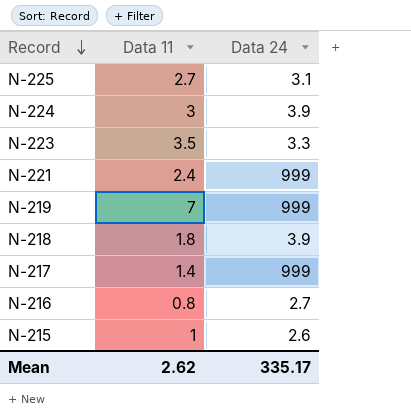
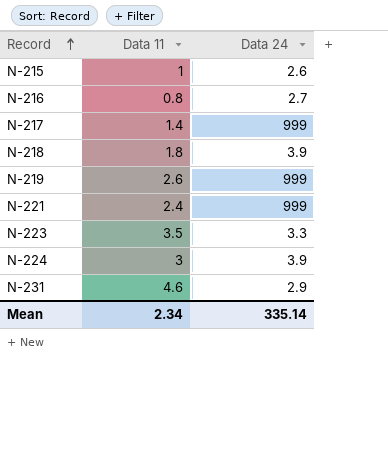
row order: Record descending -> Record ascending
row N-225: 2.7 | 3.1 -> none
N-219 | Data 11: 7 -> 2.6
row N-231: none -> 4.6 | 2.9
Mean | Data 11: 2.62 -> 2.34
Mean | Data 24: 335.17 -> 335.14

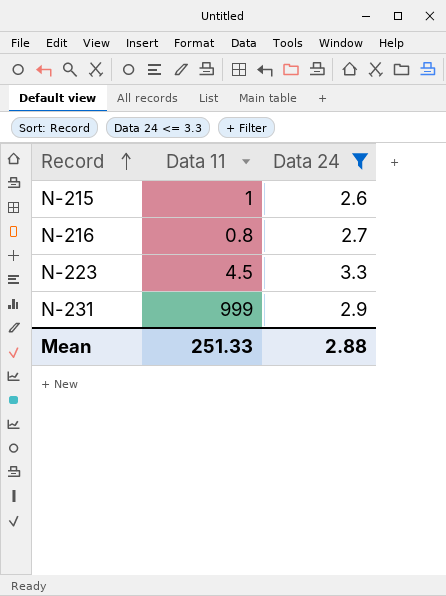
filter: none -> Data 24 <= 3.3
N-223 | Data 11: 3.5 -> 4.5
N-231 | Data 11: 4.6 -> 999
Mean | Data 11: 2.34 -> 251.33
Mean | Data 24: 335.14 -> 2.88

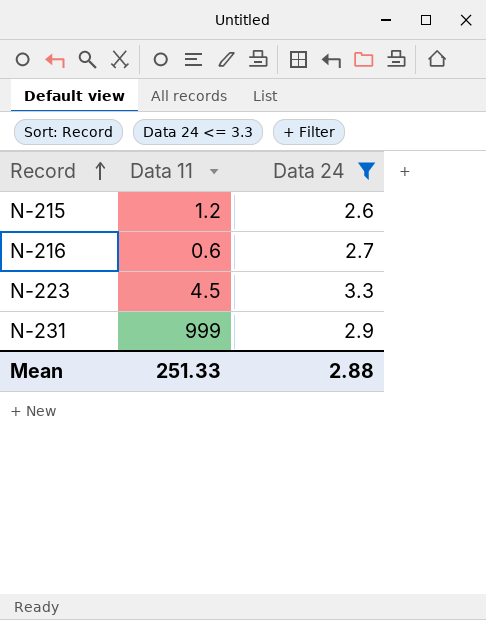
N-215 | Data 11: 1 -> 1.2
N-216 | Data 11: 0.8 -> 0.6

